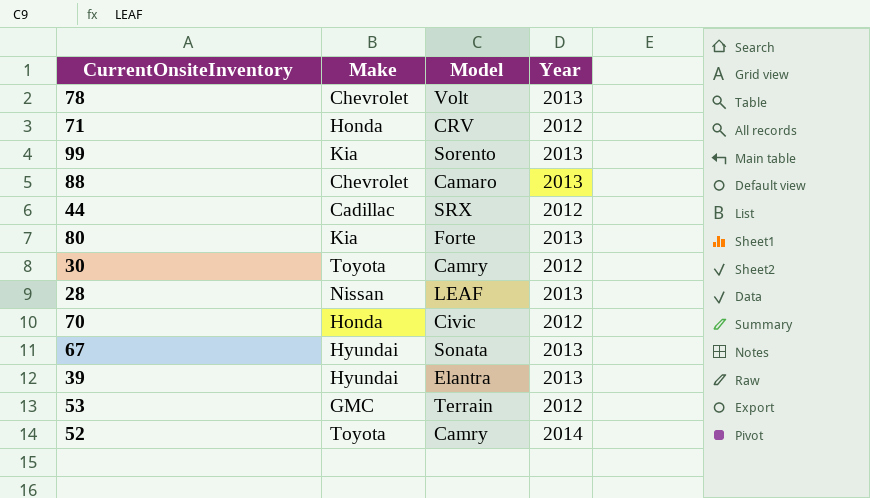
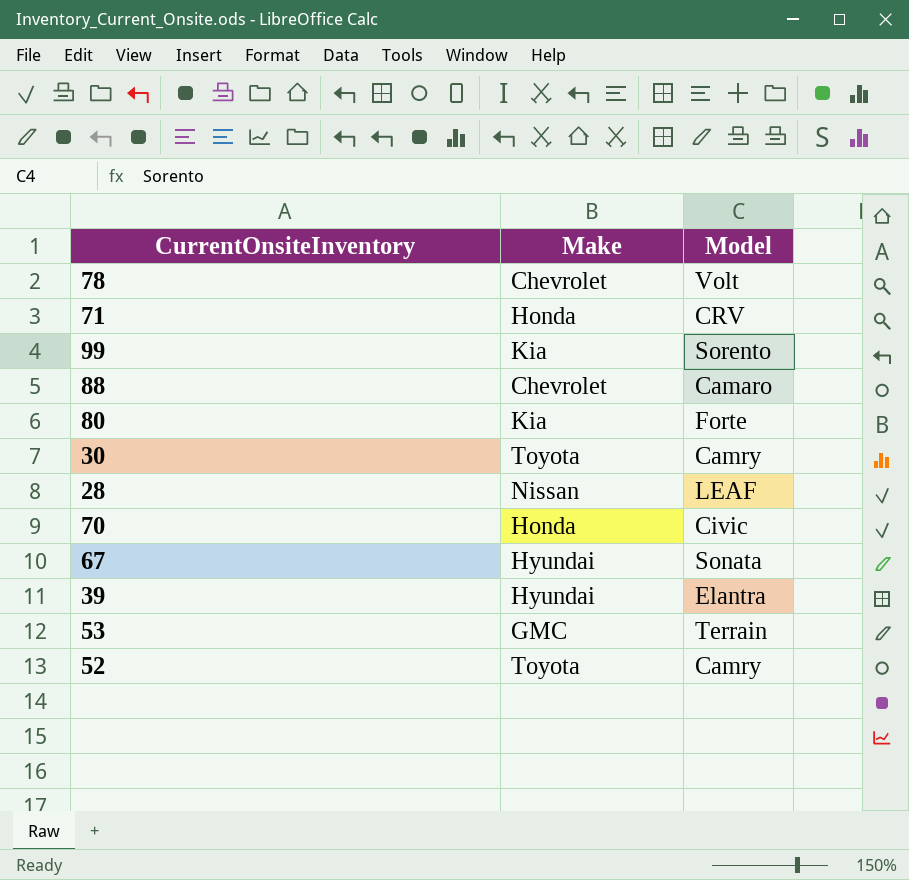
column Year | position: 4 -> none
row 44: Cadillac | SRX | 2012 -> none

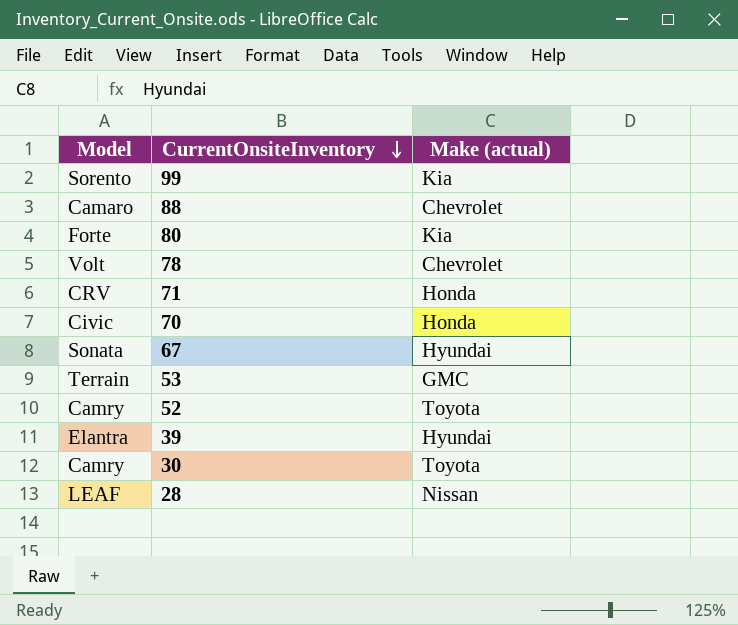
row order: none -> CurrentOnsiteInventory descending
column Model | position: 3 -> 1
column name: Make -> Make (actual)

